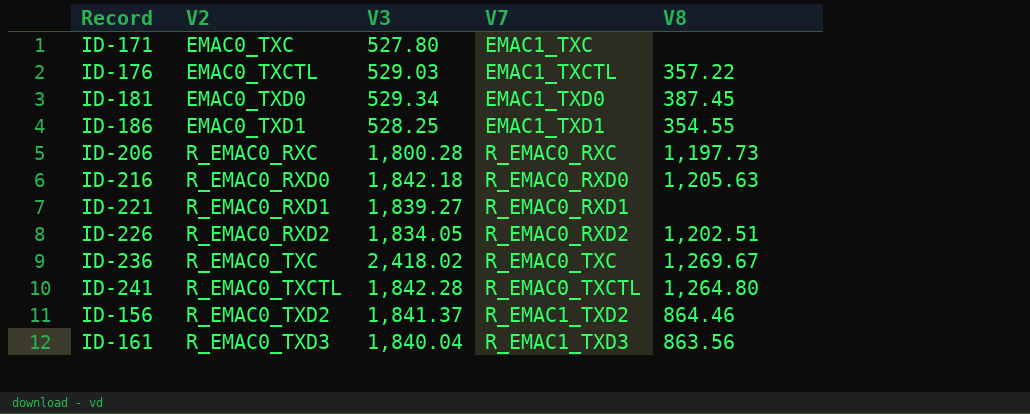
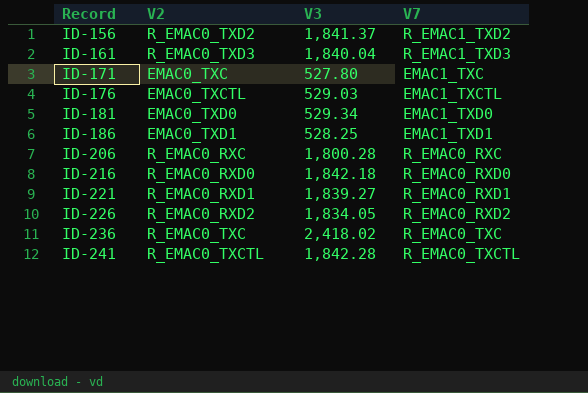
row order: V2 ascending -> Record ascending
column V8 | position: 5 -> none

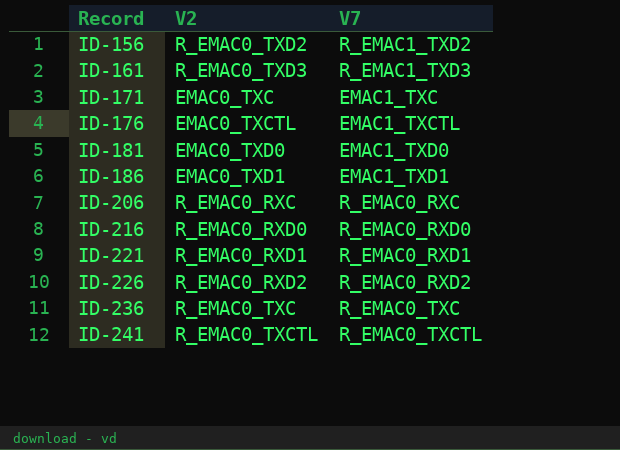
column V3 | position: 3 -> none

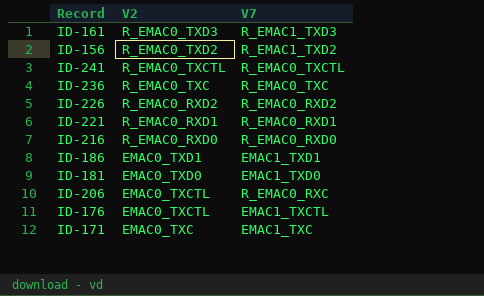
row order: Record ascending -> V2 descending
ID-206 | V2: R_EMAC0_RXC -> EMAC0_TXCTL

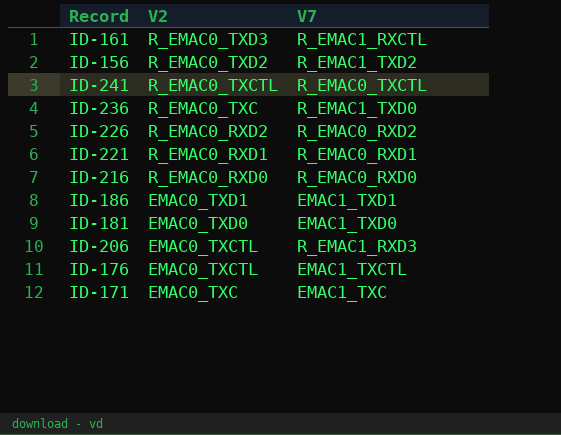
ID-161 | V7: R_EMAC1_TXD3 -> R_EMAC1_RXCTL
ID-236 | V7: R_EMAC0_TXC -> R_EMAC1_TXD0
ID-206 | V7: R_EMAC0_RXC -> R_EMAC1_RXD3

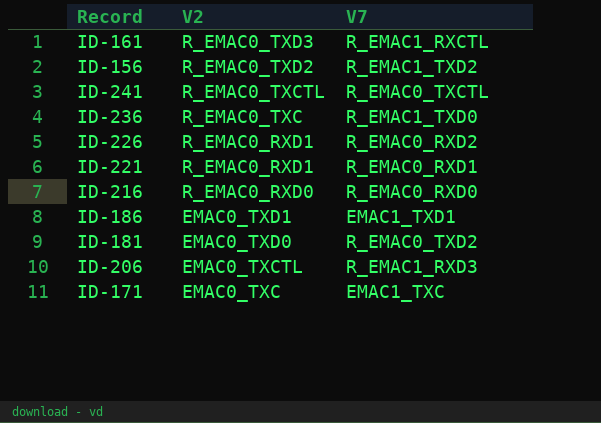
row ID-176: EMAC0_TXCTL | EMAC1_TXCTL -> none
ID-226 | V2: R_EMAC0_RXD2 -> R_EMAC0_RXD1
ID-181 | V7: EMAC1_TXD0 -> R_EMAC0_TXD2

